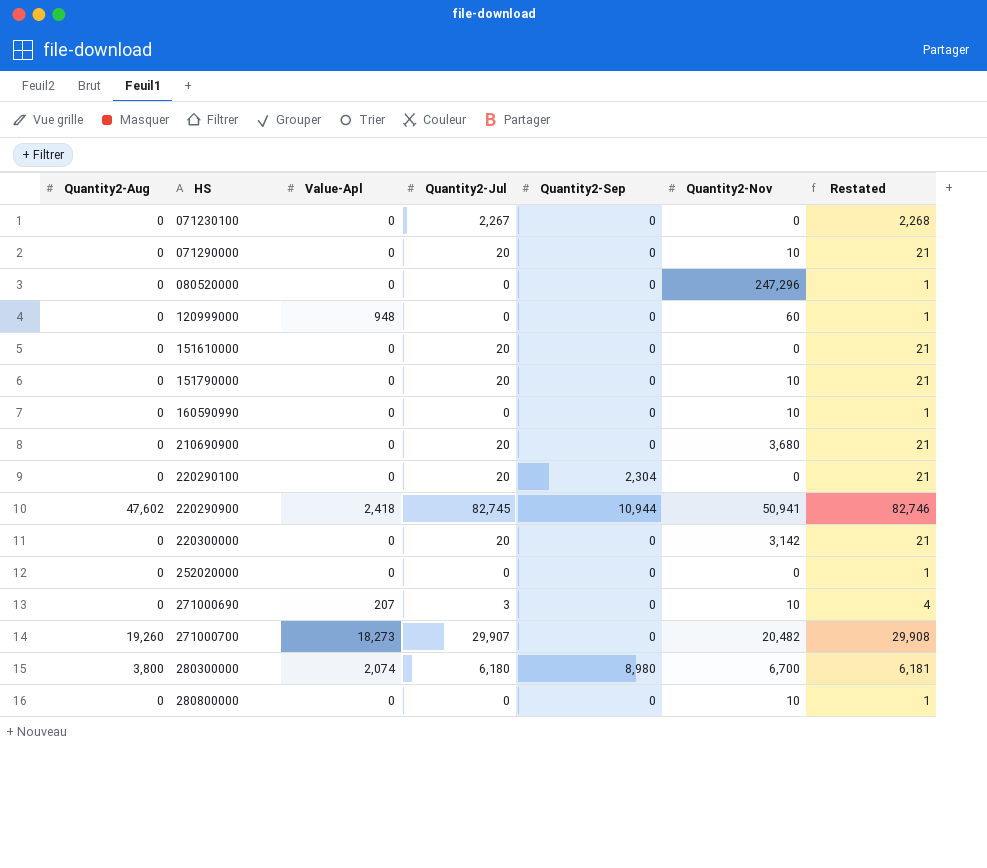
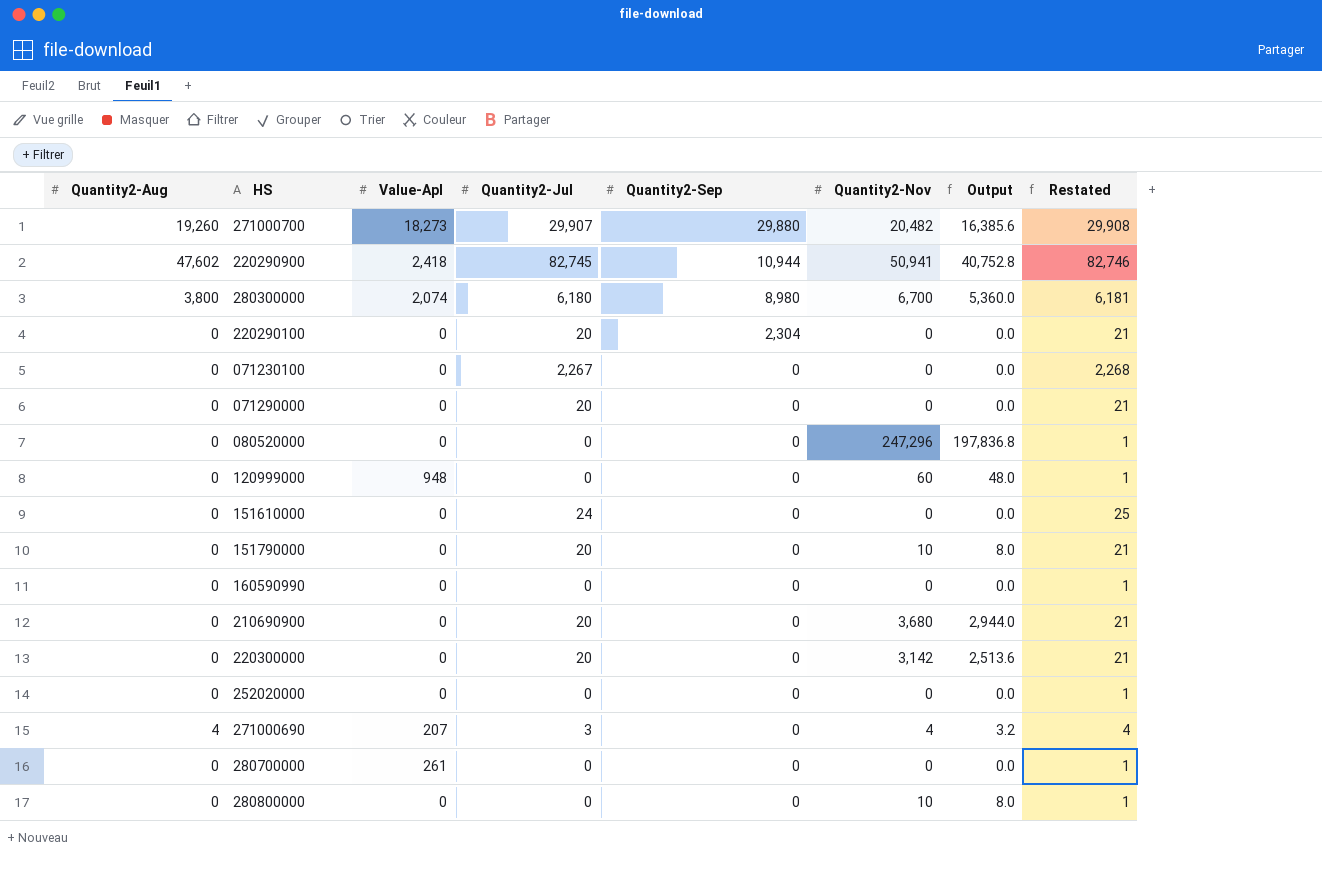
row order: HS ascending -> Quantity2-Sep descending
column Output | formula: none -> [Quantity2-Nov] * 0.8
271000700 | Quantity2-Sep: 0 -> 29,880
071290000 | Quantity2-Nov: 10 -> 0
151610000 | Quantity2-Jul: 20 -> 24
151610000 | Restated: 21 -> 25
160590990 | Quantity2-Nov: 10 -> 0
271000690 | Quantity2-Aug: 0 -> 4
271000690 | Quantity2-Nov: 10 -> 4
row 280700000: none -> 0 | 261 | 0 | 0 | 0 | 0.0 | 1

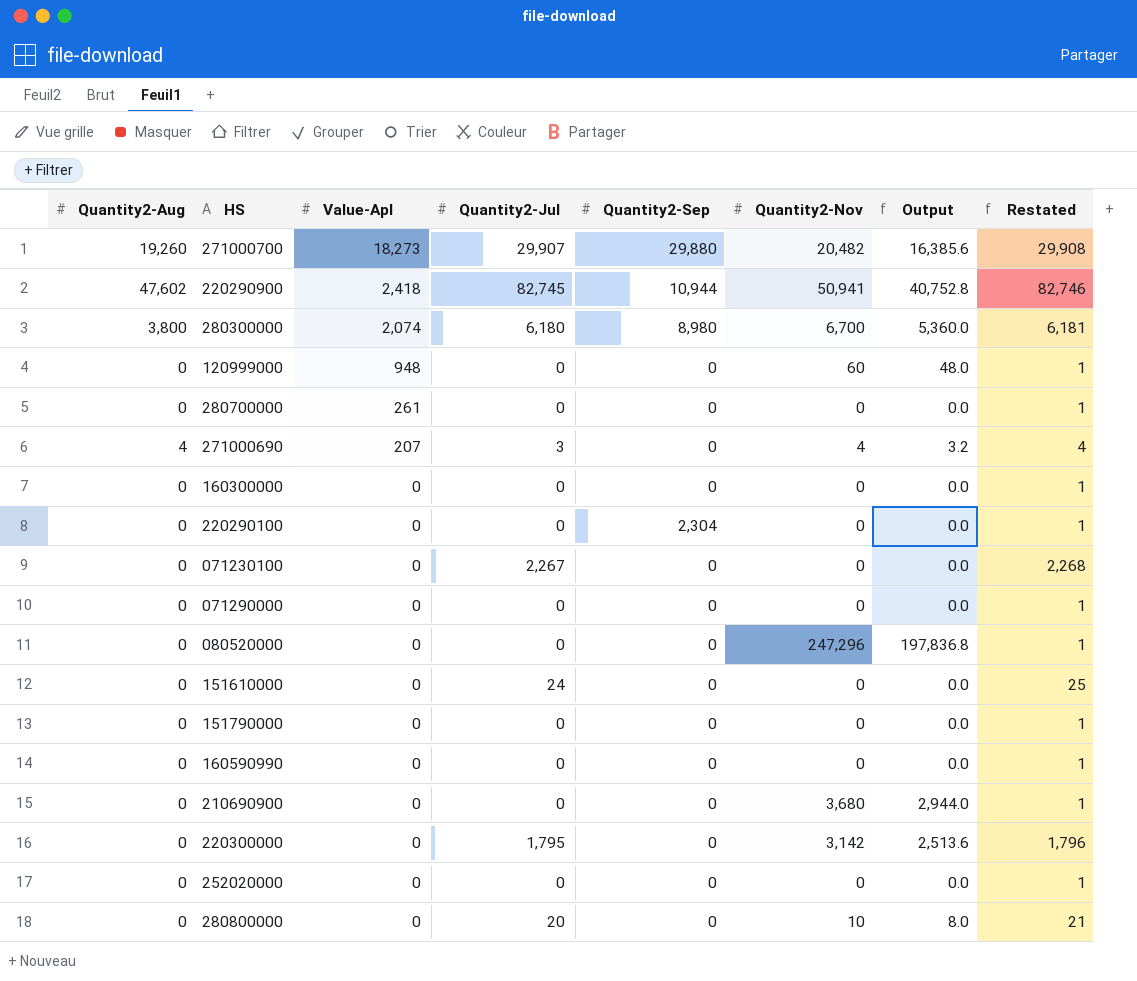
row order: Quantity2-Sep descending -> Value-Apl descending
row 160300000: none -> 0 | 0 | 0 | 0 | 0 | 0.0 | 1
220290100 | Quantity2-Jul: 20 -> 0
220290100 | Restated: 21 -> 1
071290000 | Quantity2-Jul: 20 -> 0
071290000 | Restated: 21 -> 1
151790000 | Quantity2-Jul: 20 -> 0
151790000 | Quantity2-Nov: 10 -> 0
151790000 | Output: 8.0 -> 0.0
151790000 | Restated: 21 -> 1
210690900 | Quantity2-Jul: 20 -> 0
210690900 | Restated: 21 -> 1
220300000 | Quantity2-Jul: 20 -> 1,795
220300000 | Restated: 21 -> 1,796
280800000 | Quantity2-Jul: 0 -> 20
280800000 | Restated: 1 -> 21

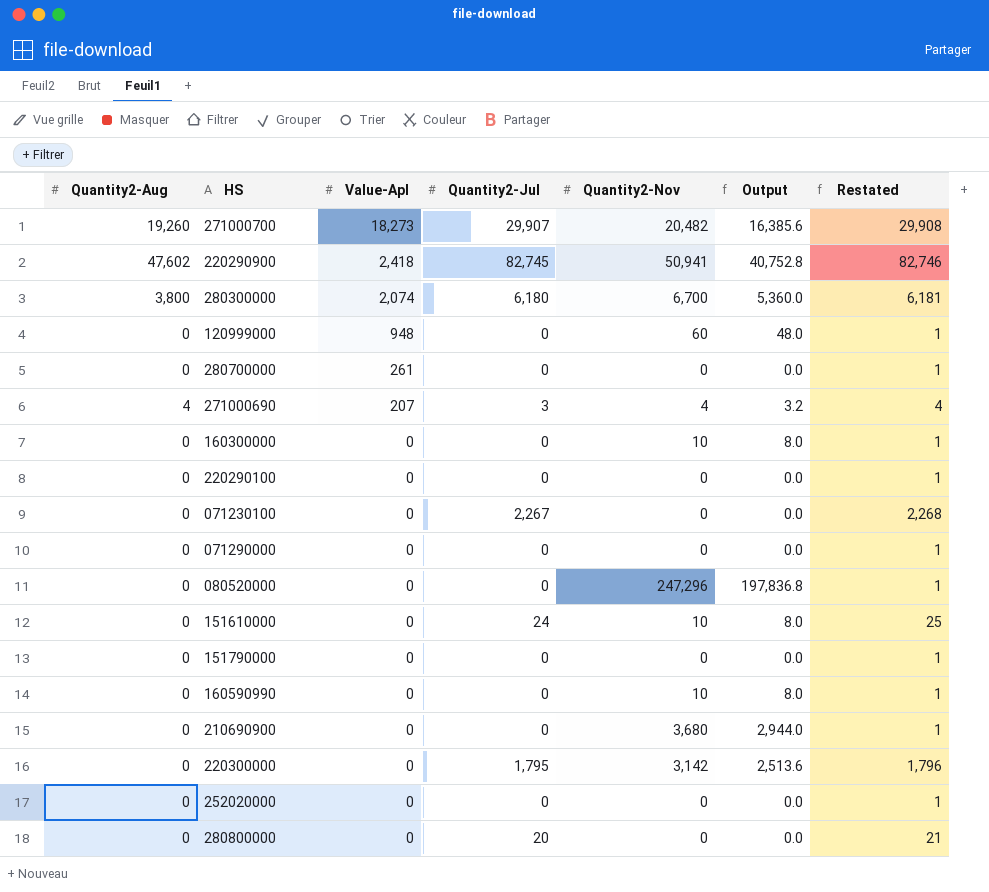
column Quantity2-Sep | position: 5 -> none
160300000 | Quantity2-Nov: 0 -> 10
160300000 | Output: 0.0 -> 8.0
151610000 | Quantity2-Nov: 0 -> 10
151610000 | Output: 0.0 -> 8.0
160590990 | Quantity2-Nov: 0 -> 10
160590990 | Output: 0.0 -> 8.0
280800000 | Quantity2-Nov: 10 -> 0
280800000 | Output: 8.0 -> 0.0

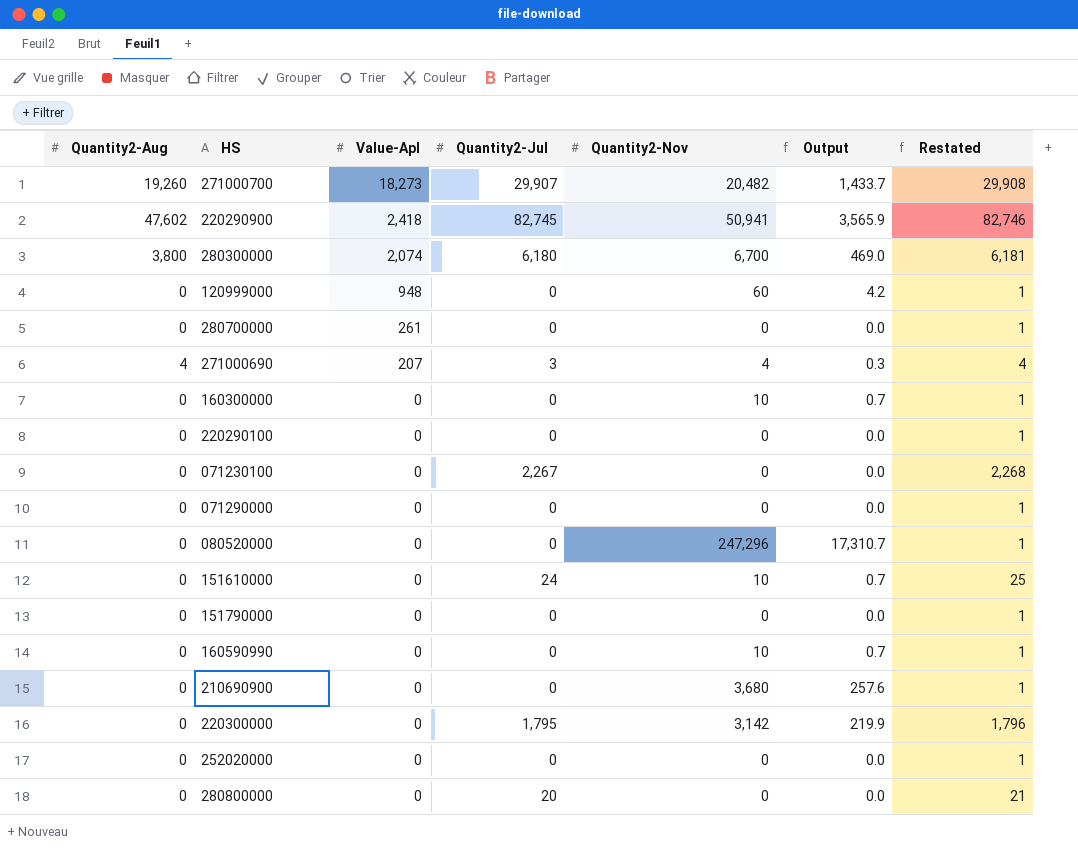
column Output | formula: [Quantity2-Nov] * 0.8 -> [Quantity2-Nov] * 0.07

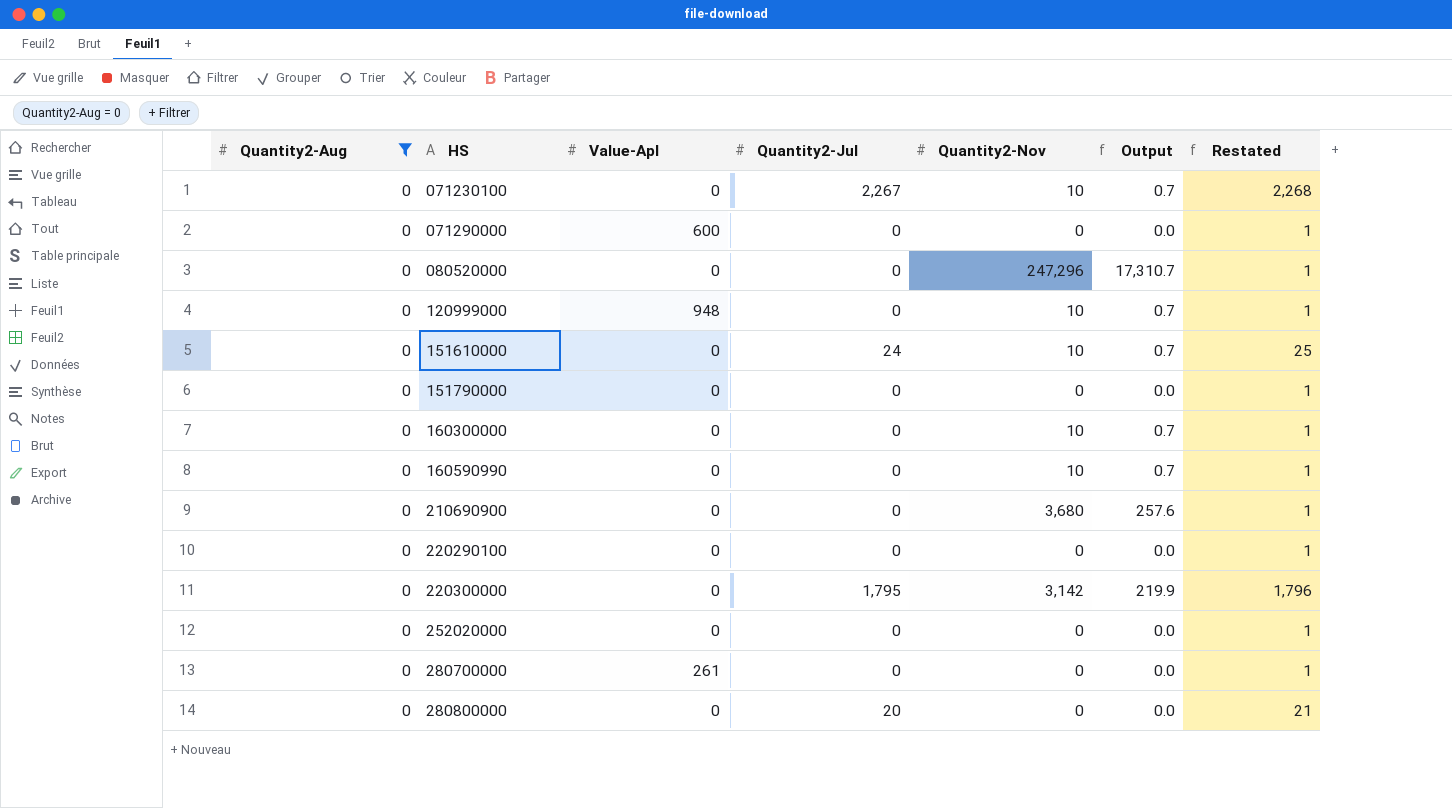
filter: none -> Quantity2-Aug = 0
row order: Value-Apl descending -> HS ascending
071230100 | Quantity2-Nov: 0 -> 10
071230100 | Output: 0.0 -> 0.7
071290000 | Value-Apl: 0 -> 600
120999000 | Quantity2-Nov: 60 -> 10
120999000 | Output: 4.2 -> 0.7

